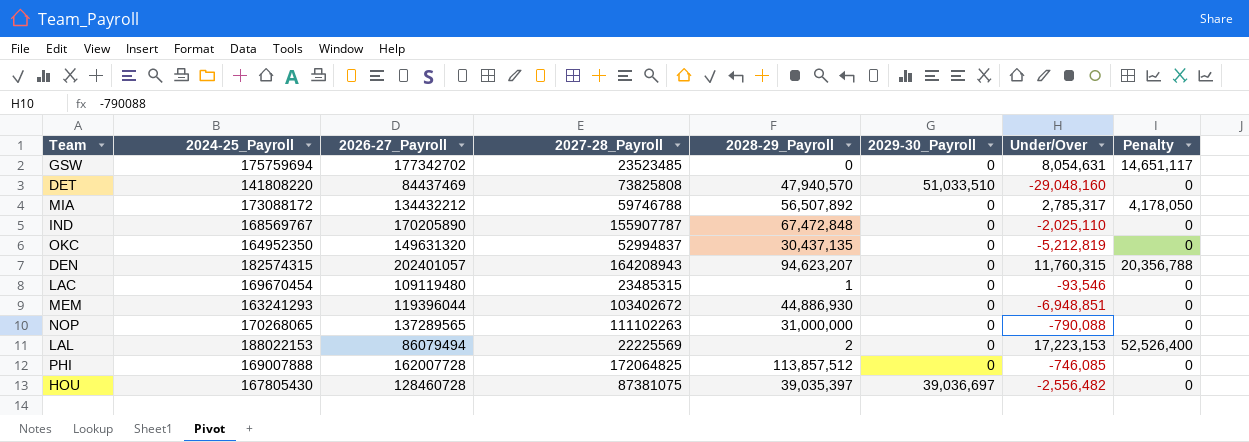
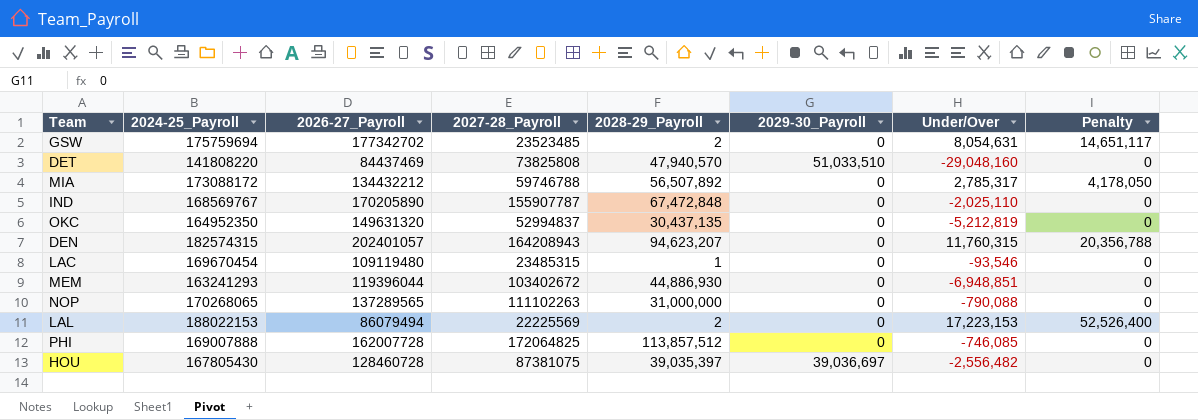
GSW | 2028-29_Payroll: 0 -> 2

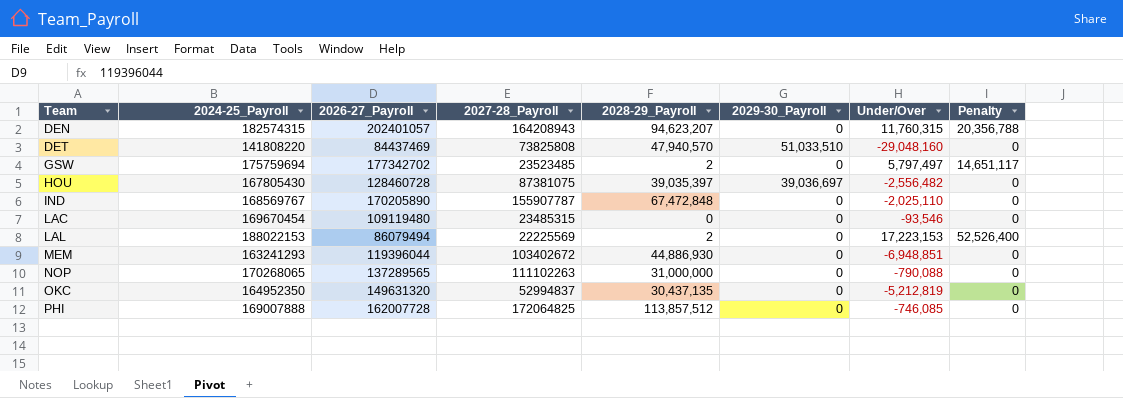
row order: none -> Team ascending
row MIA: 173088172 | 134432212 | 59746788 | 56,507,892 | 0 | 2,785,317 | 4,178,050 -> none
GSW | Under/Over: 8,054,631 -> 5,797,497
LAC | 2028-29_Payroll: 1 -> 0

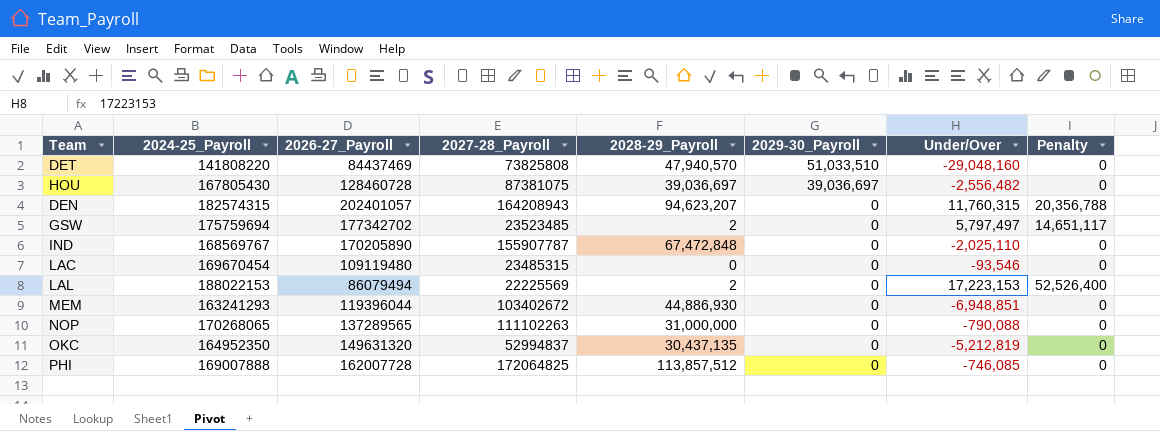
row order: Team ascending -> 2029-30_Payroll descending
HOU | 2028-29_Payroll: 39,035,397 -> 39,036,697

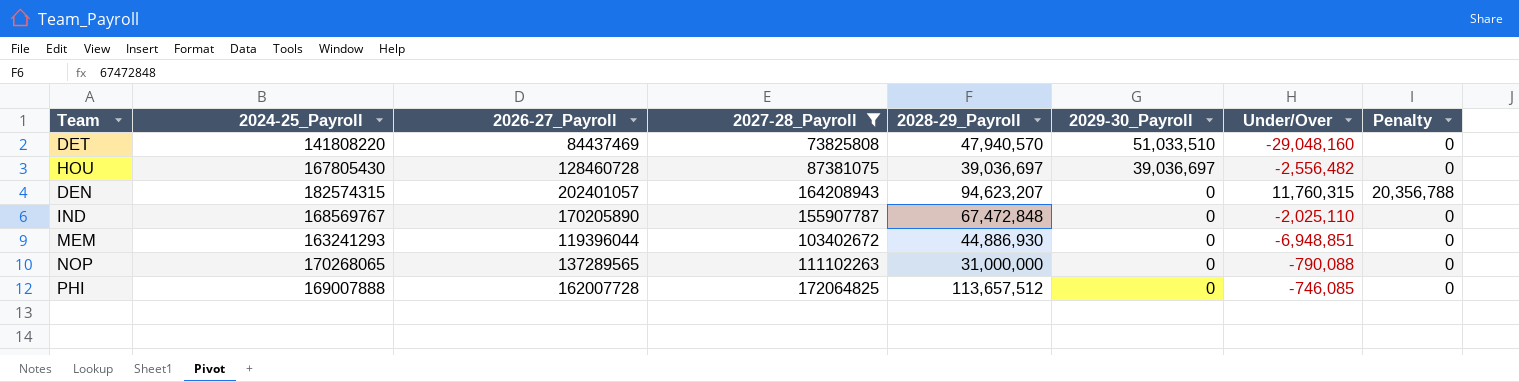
filter: none -> 2027-28_Payroll >= 73825808
PHI | 2028-29_Payroll: 113,857,512 -> 113,657,512

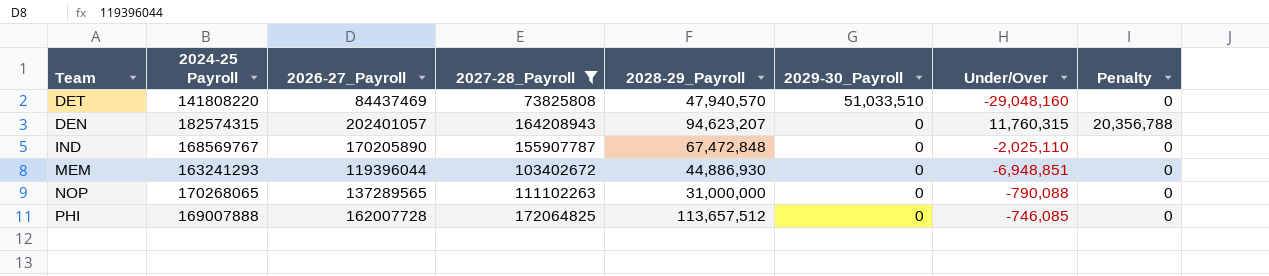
column name: 2024-25_Payroll -> 2024-25 Payroll
row HOU: 167805430 | 128460728 | 87381075 | 39,036,697 | 39,036,697 | -2,556,482 | 0 -> none

